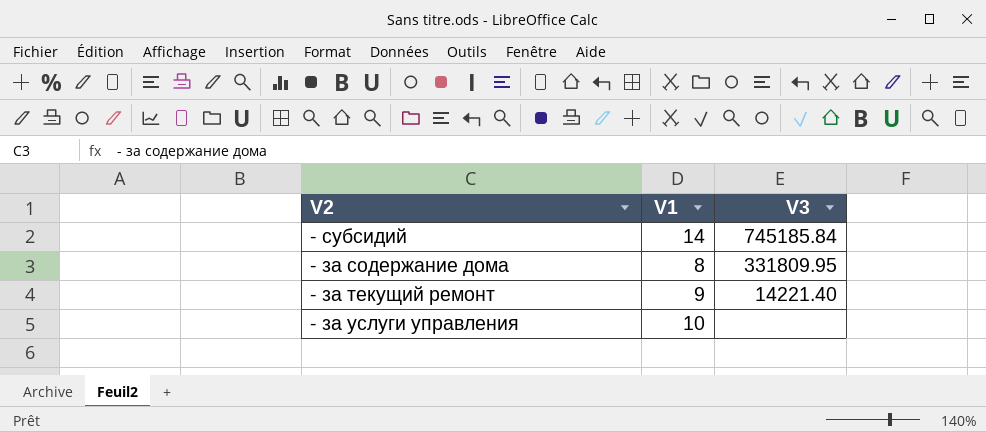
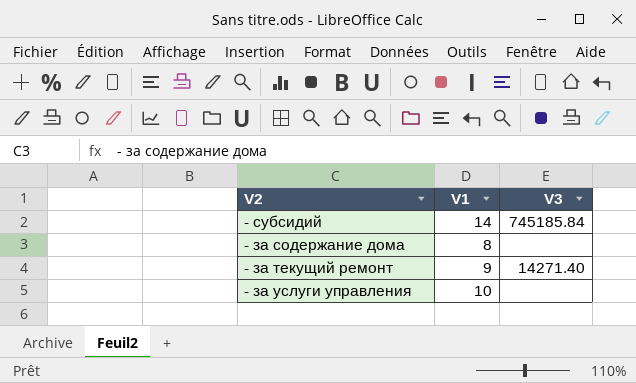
- за содержание дома | V3: 331809.95 -> none
- за текущий ремонт | V3: 14221.40 -> 14271.40

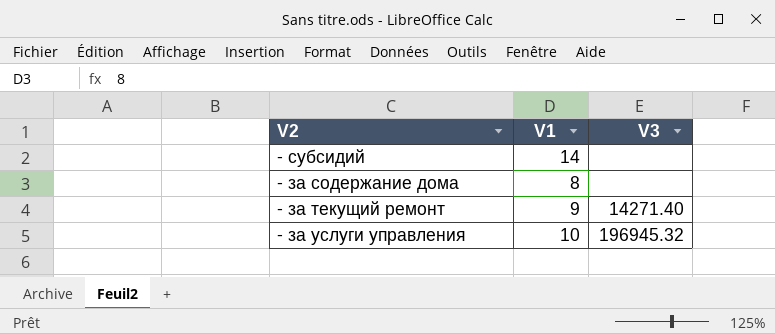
- субсидий | V3: 745185.84 -> none
- за услуги управления | V3: none -> 196945.32

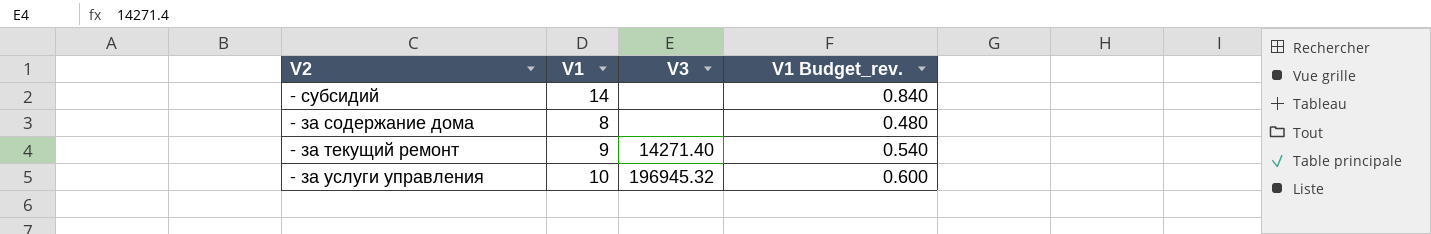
column V1 Budget_rev. | formula: none -> [V1] * 0.06

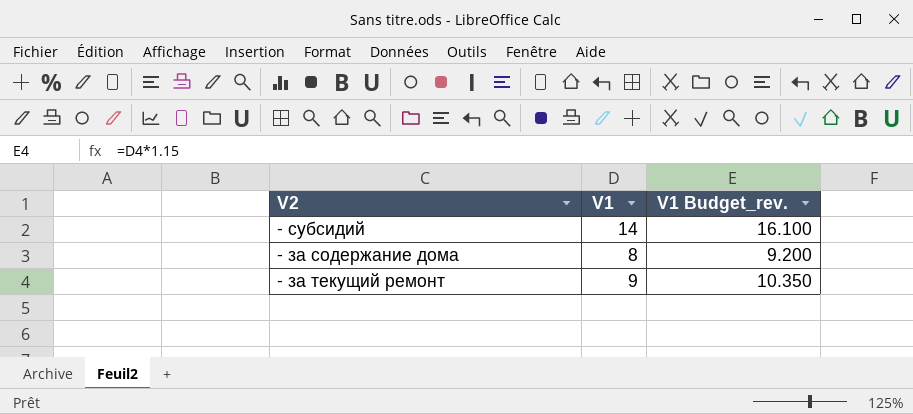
column V3 | position: 3 -> none
column V1 Budget_rev. | formula: [V1] * 0.06 -> [V1] * 1.15
row - за услуги управления: 10 | 196945.32 | 0.600 -> none

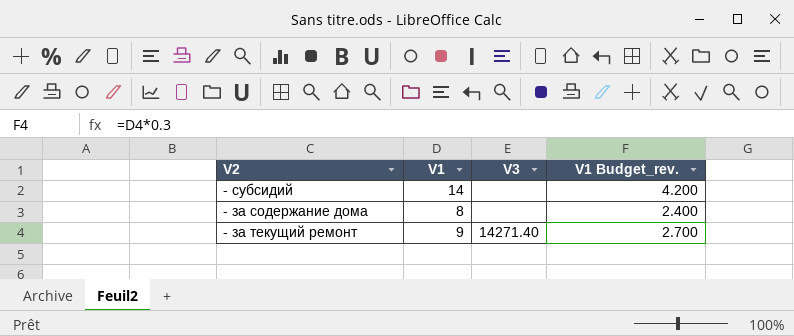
column V3 | position: none -> 3
column V1 Budget_rev. | formula: [V1] * 1.15 -> [V1] * 0.3

